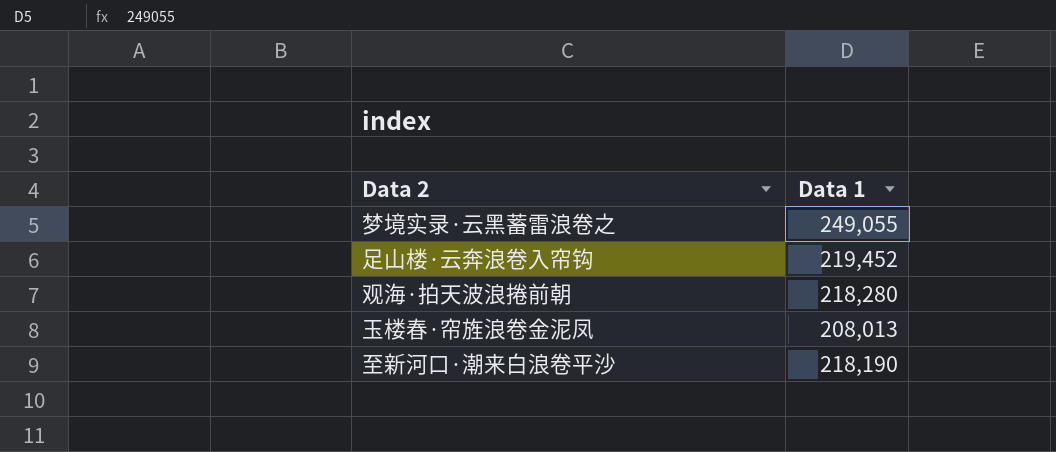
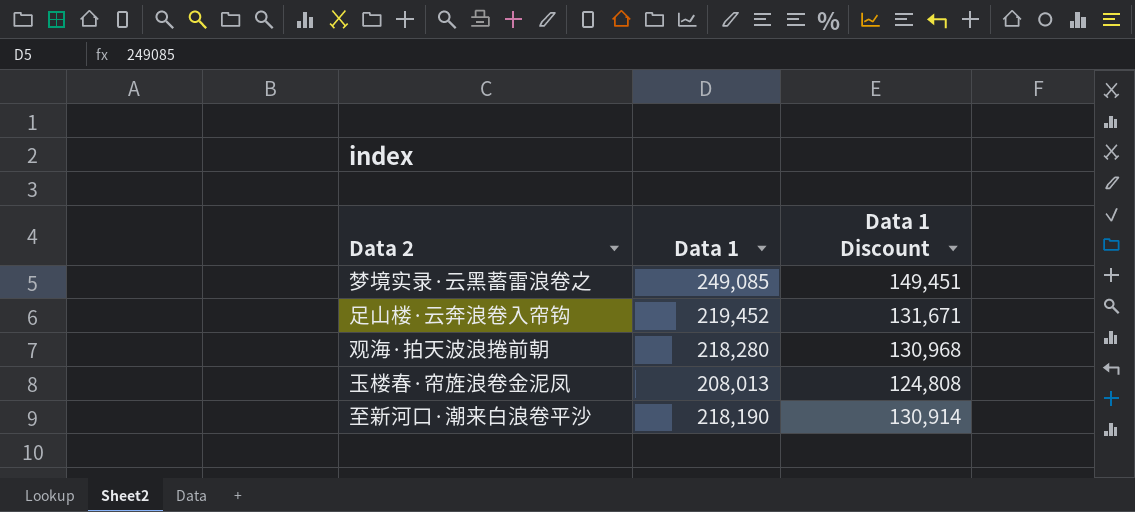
column Data 1 Discount | formula: none -> [Data 1] * 0.6
梦境实录·云黑蓄雷浪卷之 | Data 1: 249,055 -> 249,085

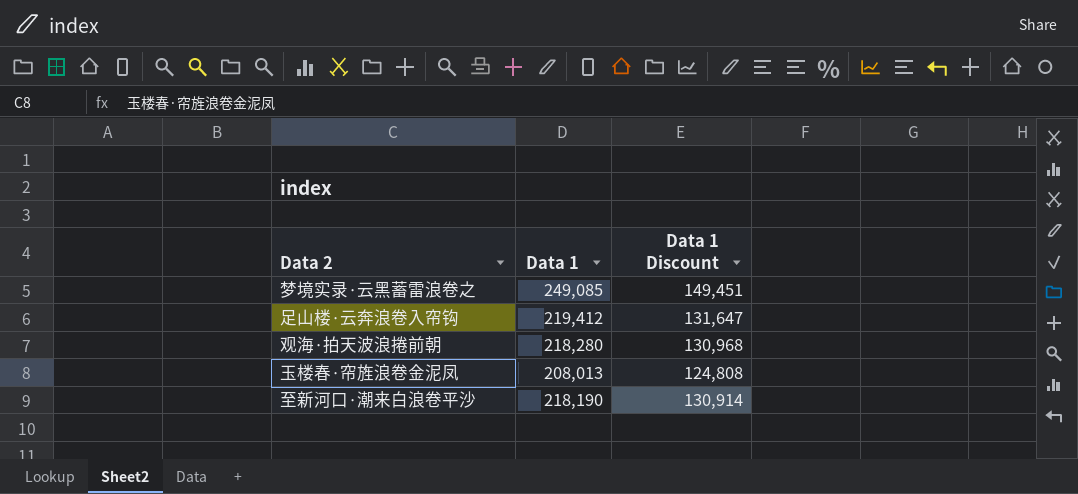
足山楼·云奔浪卷入帘钩 | Data 1: 219,452 -> 219,412
足山楼·云奔浪卷入帘钩 | Data 1 Discount: 131,671 -> 131,647

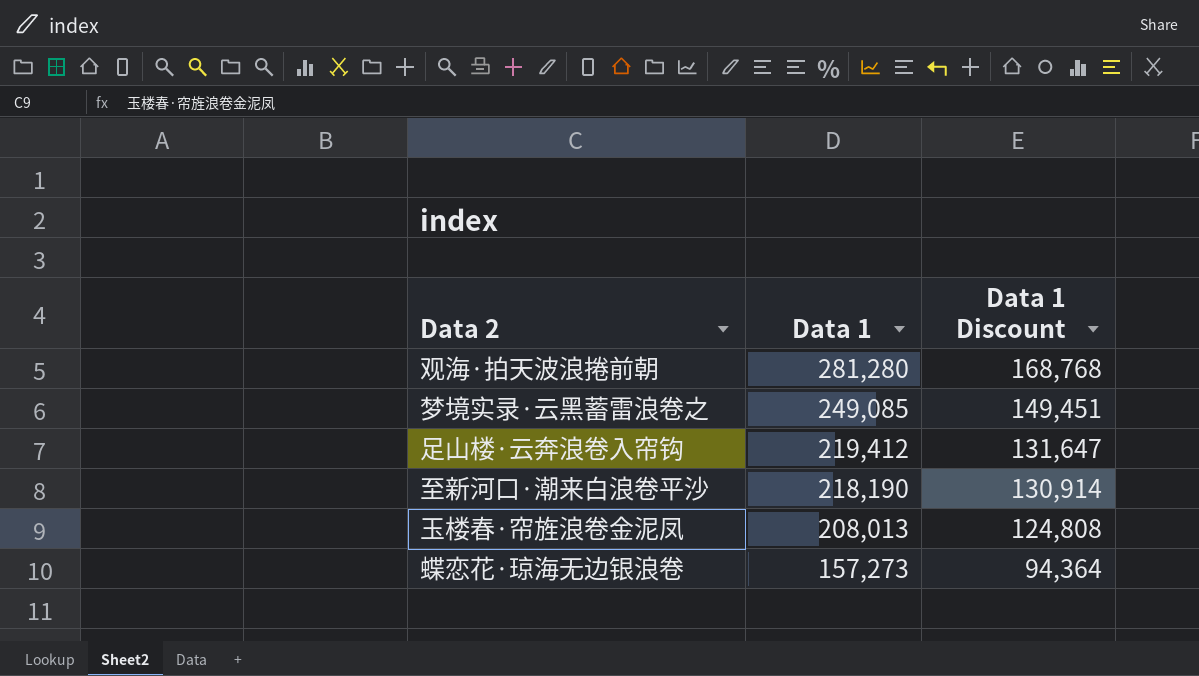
row order: none -> Data 1 descending
观海·拍天波浪捲前朝 | Data 1: 218,280 -> 281,280
观海·拍天波浪捲前朝 | Data 1 Discount: 130,968 -> 168,768
row 蝶恋花·琼海无边银浪卷: none -> 157,273 | 94,364

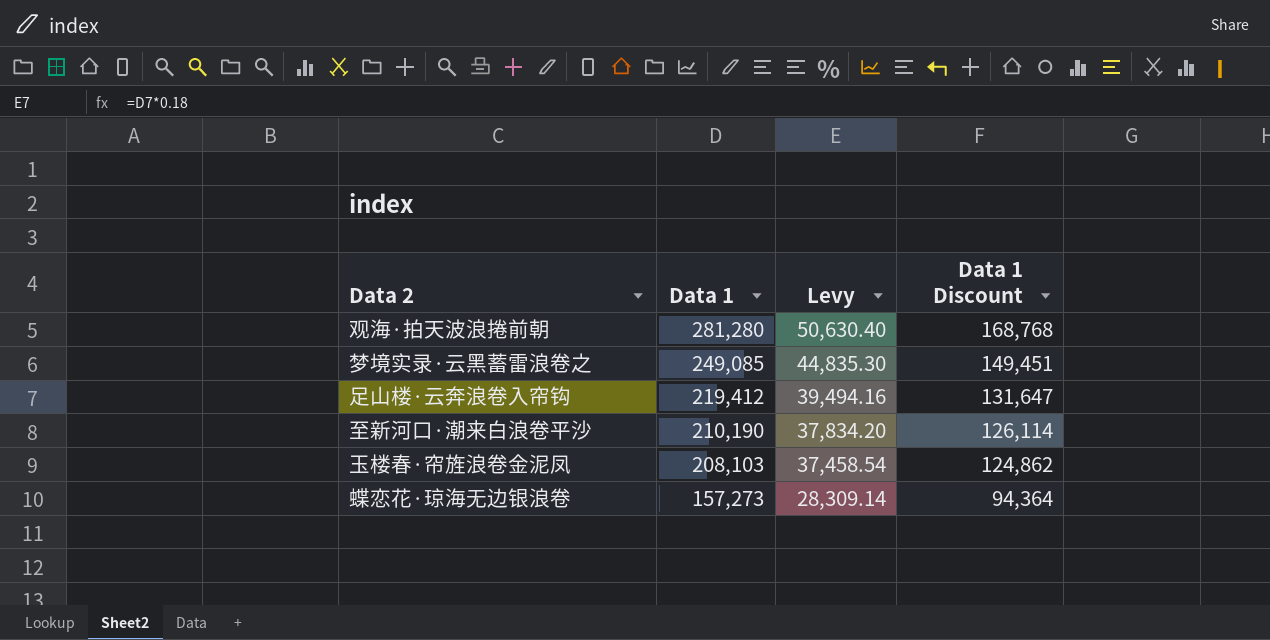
column Levy | formula: none -> [Data 1] * 0.18
至新河口·潮来白浪卷平沙 | Data 1: 218,190 -> 210,190
至新河口·潮来白浪卷平沙 | Data 1 Discount: 130,914 -> 126,114
玉楼春·帘旌浪卷金泥凤 | Data 1: 208,013 -> 208,103
玉楼春·帘旌浪卷金泥凤 | Data 1 Discount: 124,808 -> 124,862

